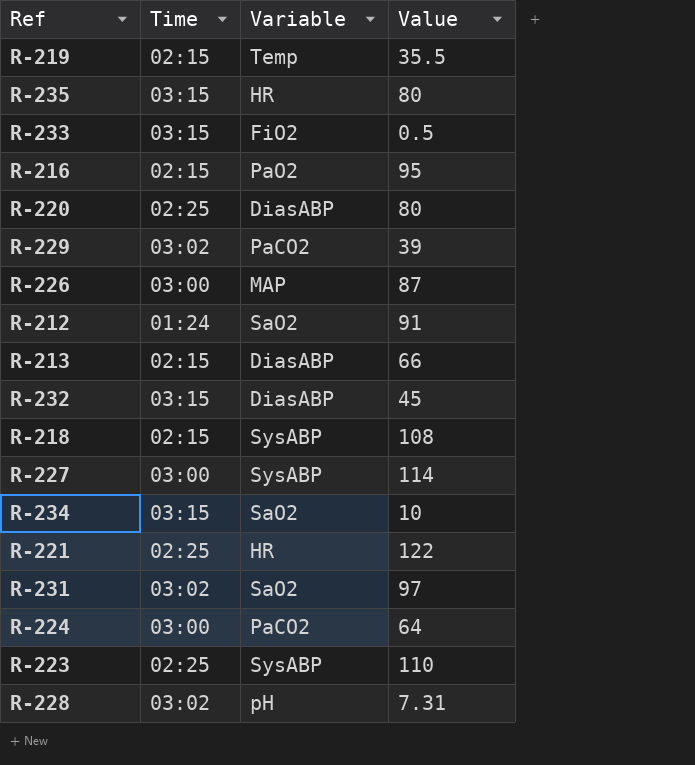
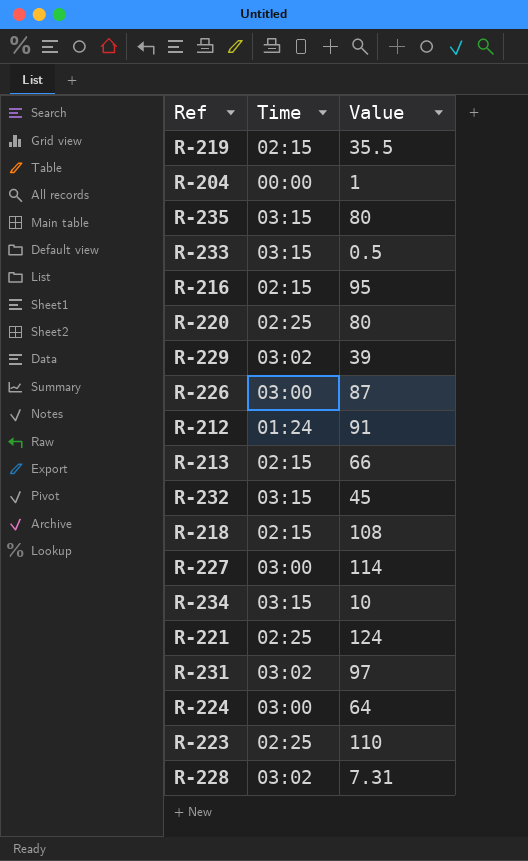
column Variable | position: 3 -> none
row R-204: none -> 00:00 | 1
R-221 | Value: 122 -> 124

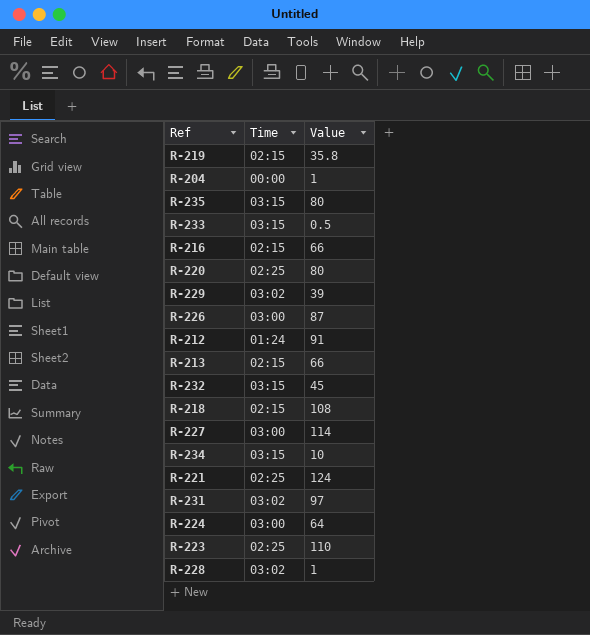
R-219 | Value: 35.5 -> 35.8
R-216 | Value: 95 -> 66
R-228 | Value: 7.31 -> 1

